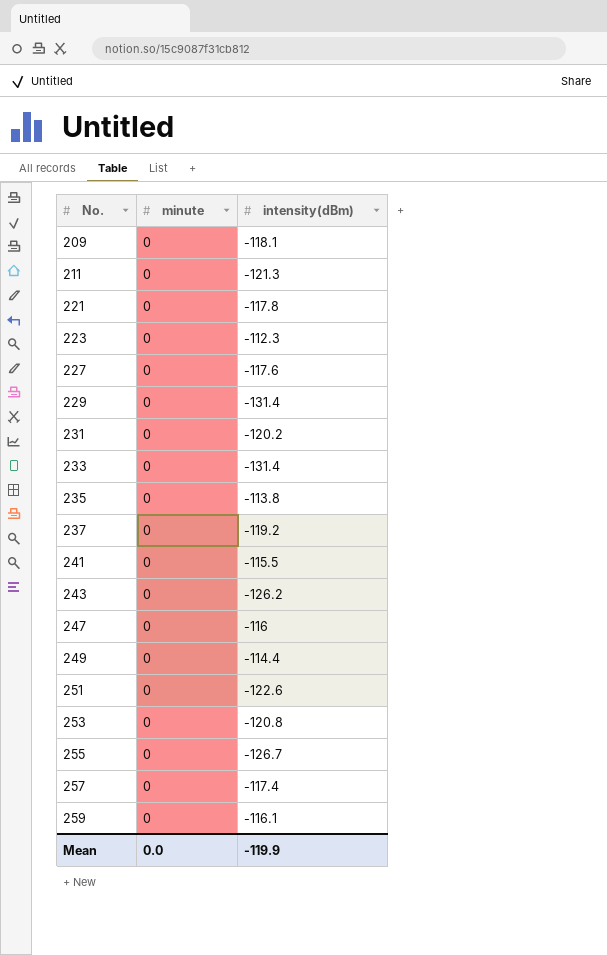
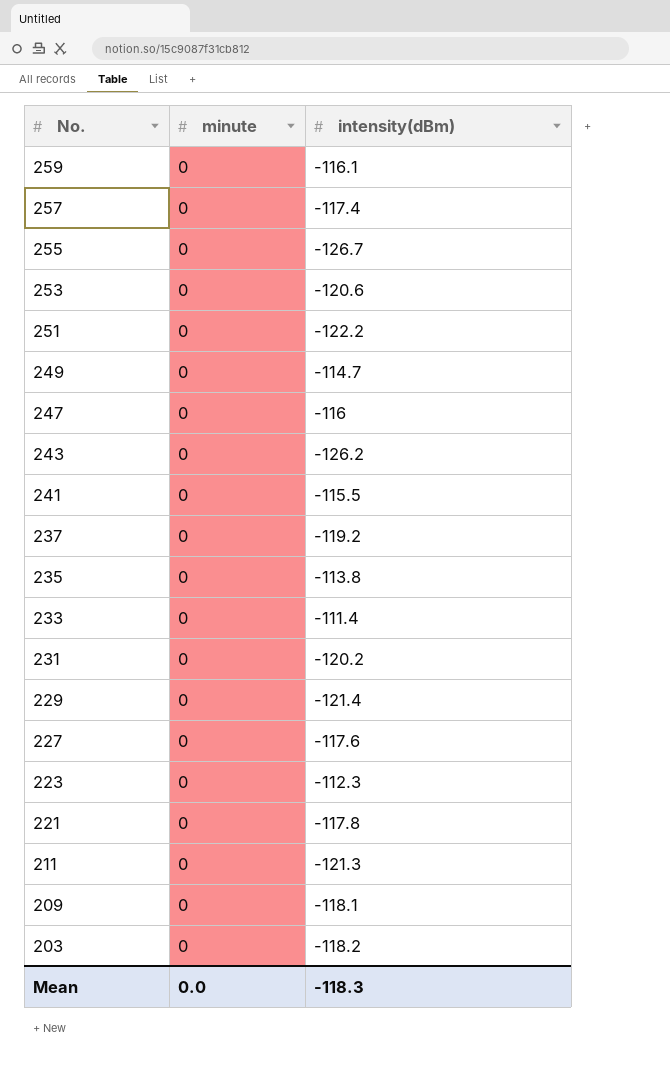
row order: No. ascending -> No. descending
253 | intensity(dBm): -120.8 -> -120.6
251 | intensity(dBm): -122.6 -> -122.2
249 | intensity(dBm): -114.4 -> -114.7
233 | intensity(dBm): -131.4 -> -111.4
229 | intensity(dBm): -131.4 -> -121.4
row 203: none -> 0 | -118.2
Mean | intensity(dBm): -119.9 -> -118.3

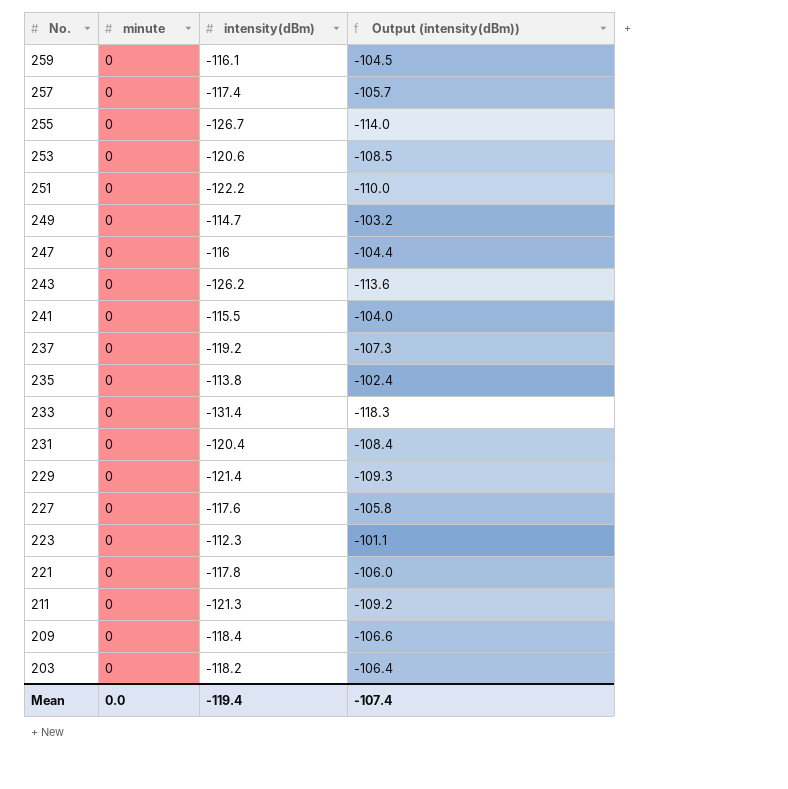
column Output (intensity(dBm)) | formula: none -> [intensity(dBm)] * 0.9
233 | intensity(dBm): -111.4 -> -131.4
231 | intensity(dBm): -120.2 -> -120.4
209 | intensity(dBm): -118.1 -> -118.4
Mean | intensity(dBm): -118.3 -> -119.4

